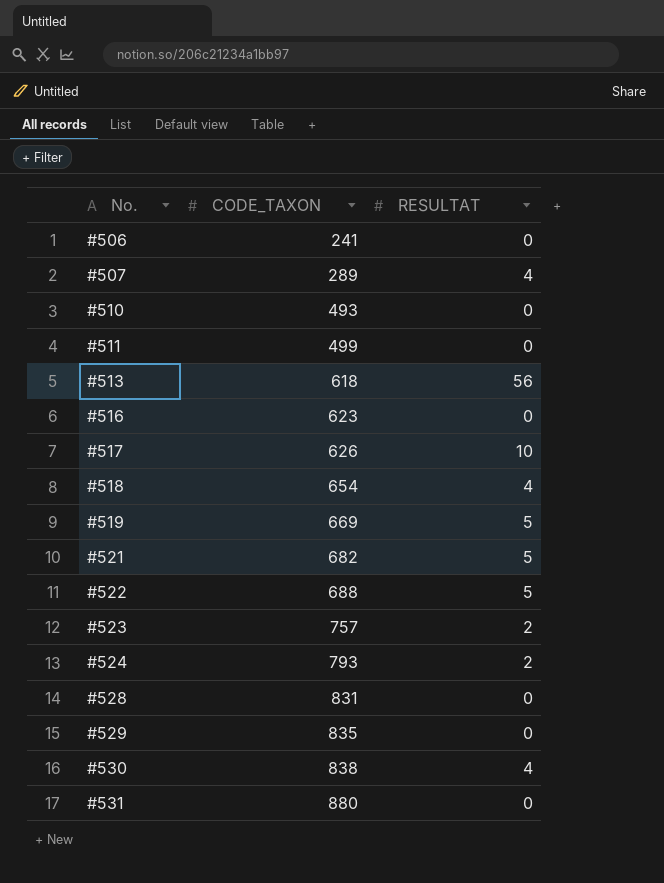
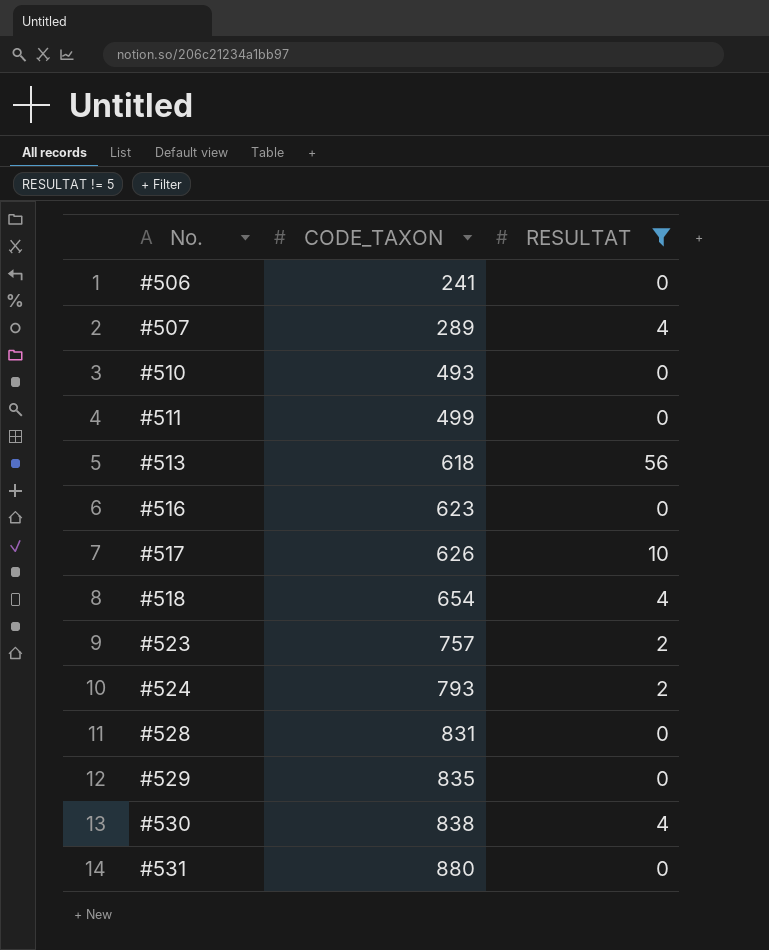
filter: none -> RESULTAT != 5

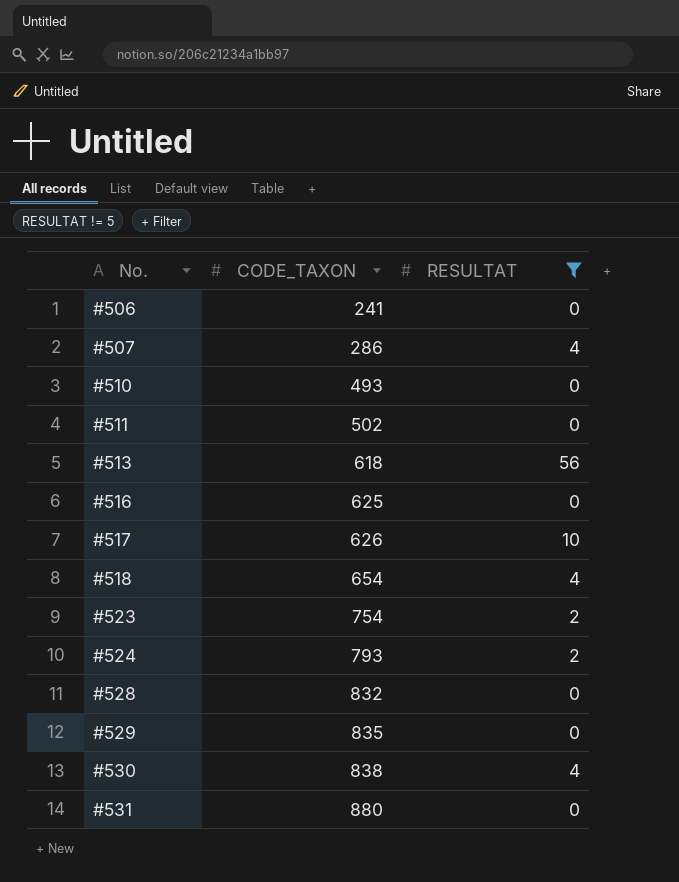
#507 | CODE_TAXON: 289 -> 286
#511 | CODE_TAXON: 499 -> 502
#516 | CODE_TAXON: 623 -> 625
#523 | CODE_TAXON: 757 -> 754
#528 | CODE_TAXON: 831 -> 832

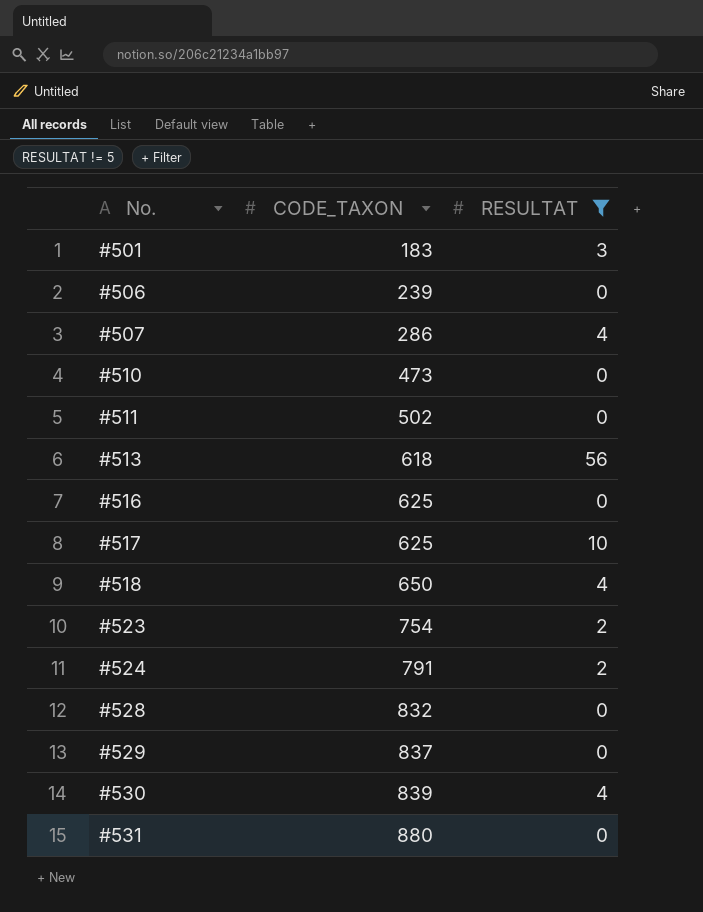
row #501: none -> 183 | 3
#506 | CODE_TAXON: 241 -> 239
#510 | CODE_TAXON: 493 -> 473
#517 | CODE_TAXON: 626 -> 625
#518 | CODE_TAXON: 654 -> 650
#524 | CODE_TAXON: 793 -> 791
#529 | CODE_TAXON: 835 -> 837
#530 | CODE_TAXON: 838 -> 839

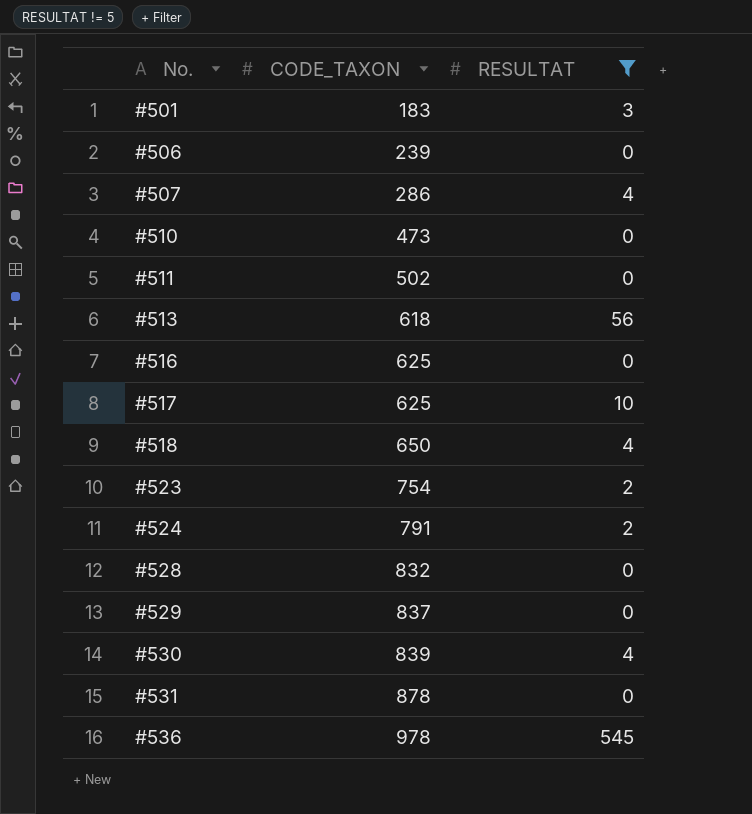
#531 | CODE_TAXON: 880 -> 878
row #536: none -> 978 | 545

